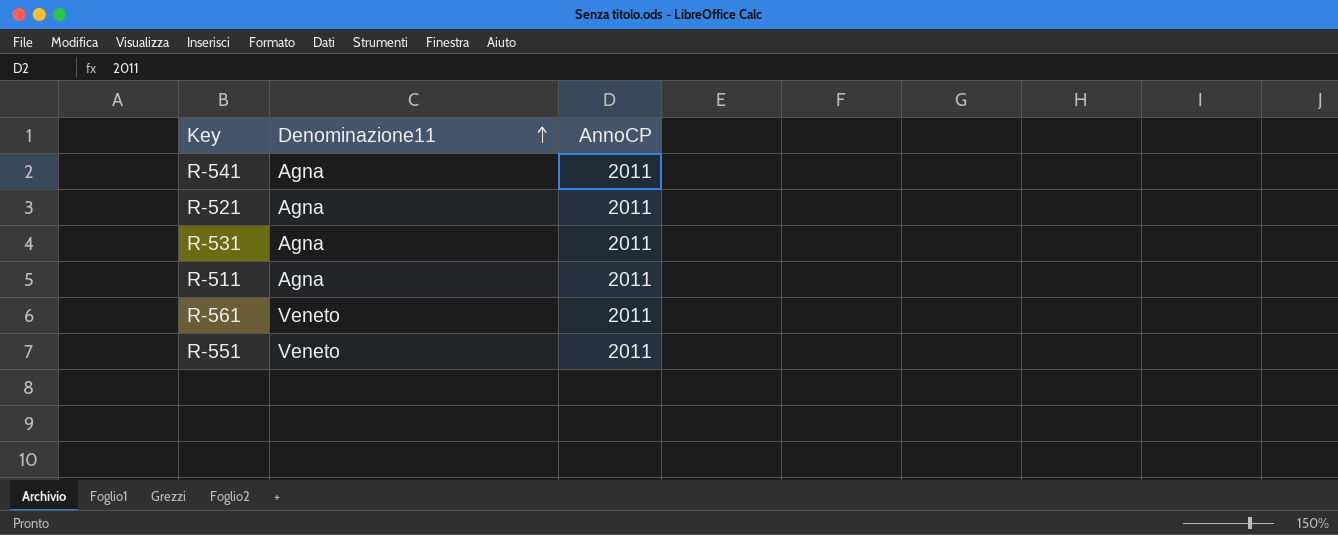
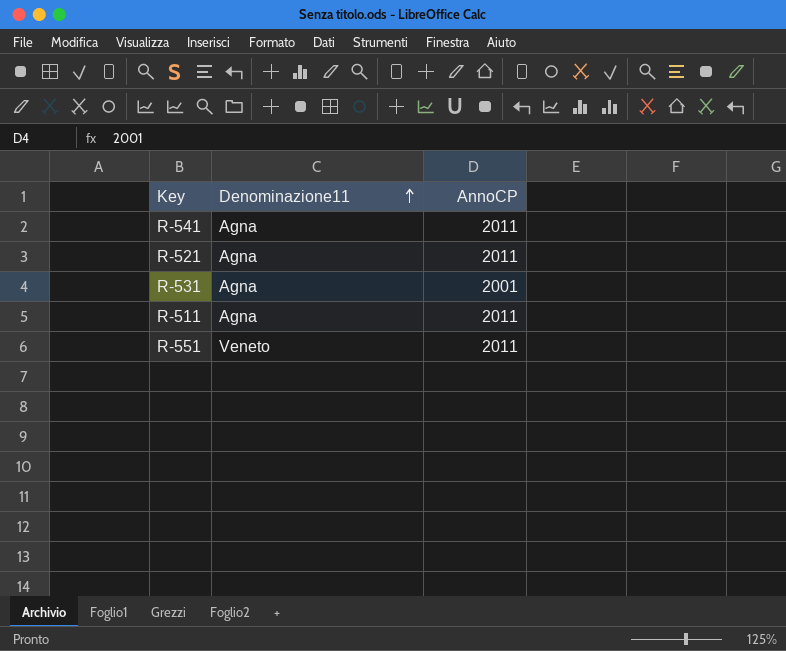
row R-561: Veneto | 2011 -> none
R-531 | AnnoCP: 2011 -> 2001

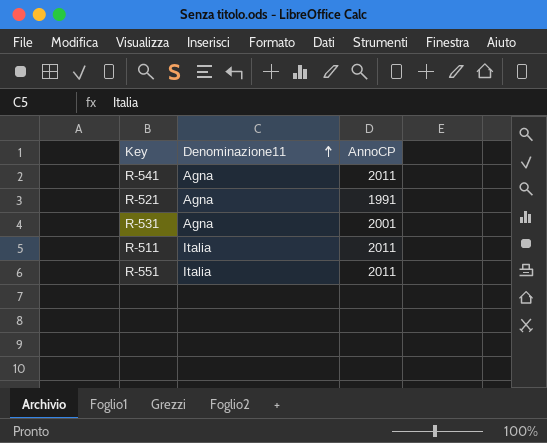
R-521 | AnnoCP: 2011 -> 1991
R-511 | Denominazione11: Agna -> Italia
R-551 | Denominazione11: Veneto -> Italia

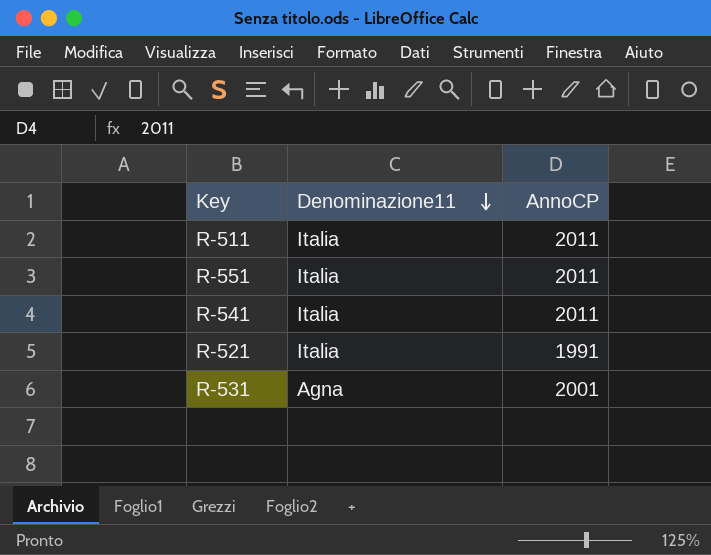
row order: Denominazione11 ascending -> Denominazione11 descending
R-541 | Denominazione11: Agna -> Italia
R-521 | Denominazione11: Agna -> Italia

